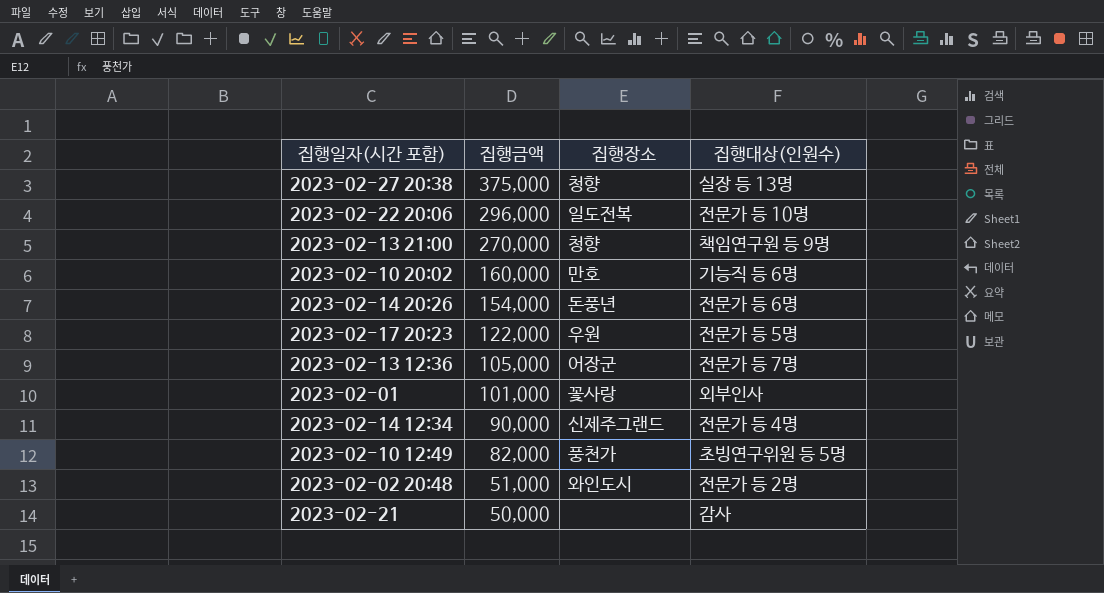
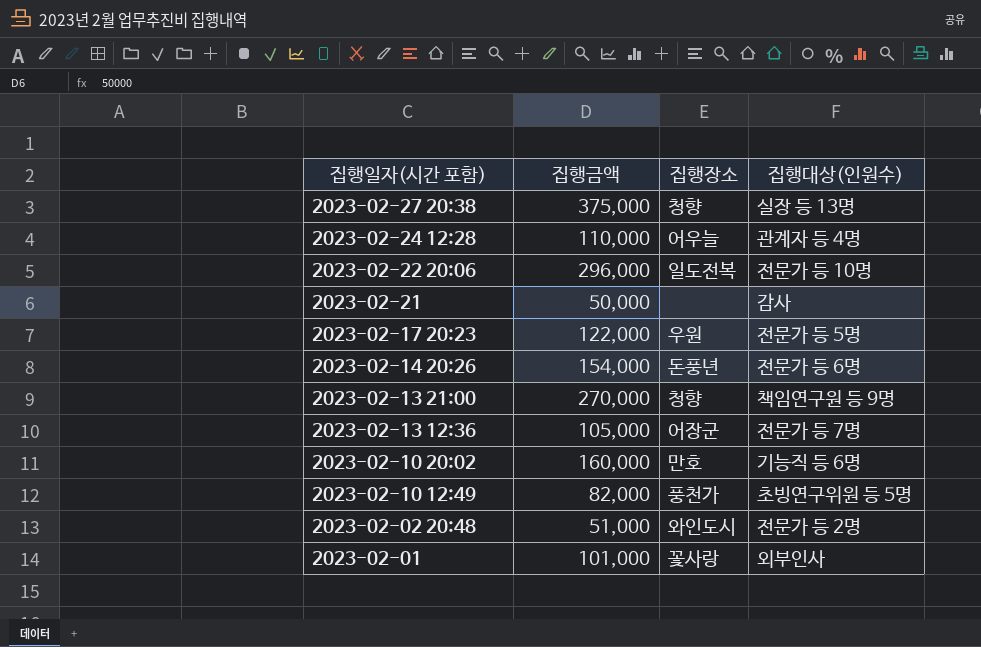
row order: 집행금액 descending -> 집행일자(시간 포함) descending
row 2023-02-14 12:34: 90,000 | 신제주그랜드 | 전문가 등 4명 -> none
row 2023-02-24 12:28: none -> 110,000 | 어우늘 | 관계자 등 4명

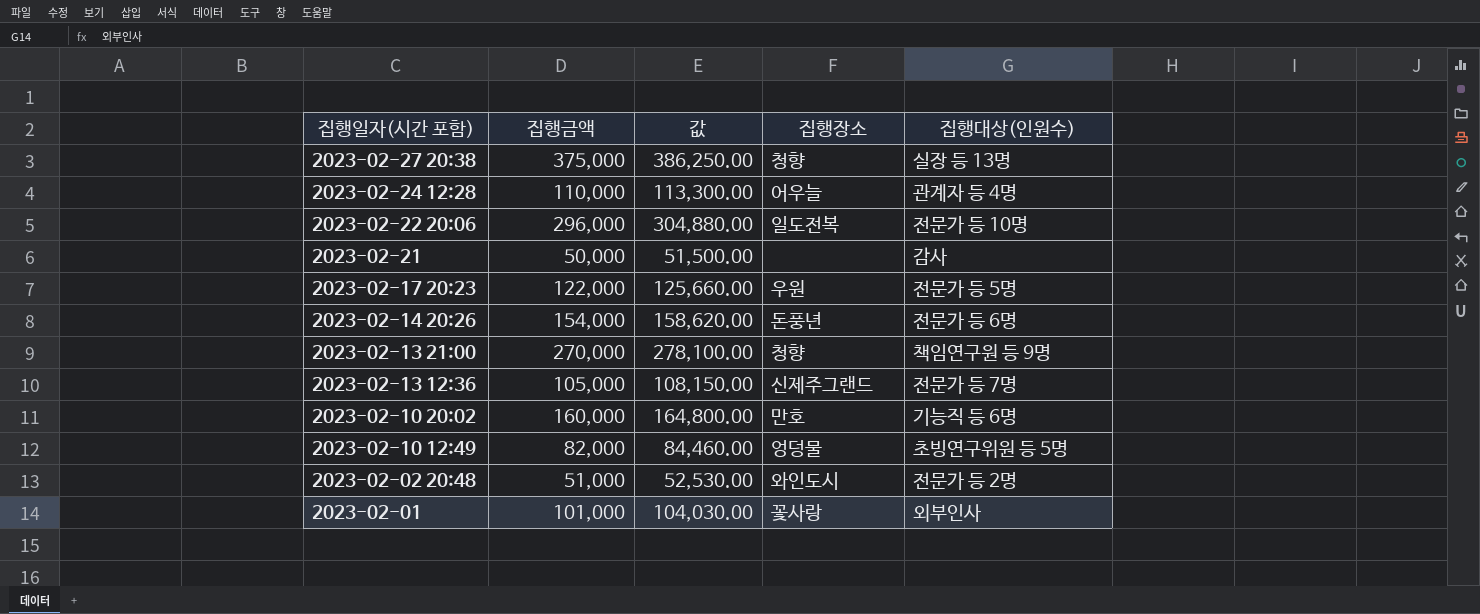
column 값 | formula: none -> [집행금액] * 1.03
2023-02-13 12:36 | 집행장소: 어장군 -> 신제주그랜드
2023-02-10 12:49 | 집행장소: 풍천가 -> 엉덩물

